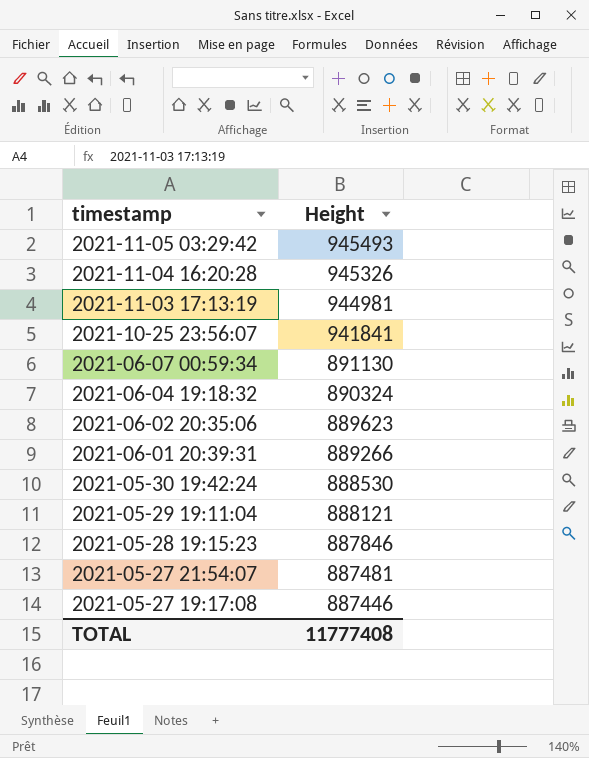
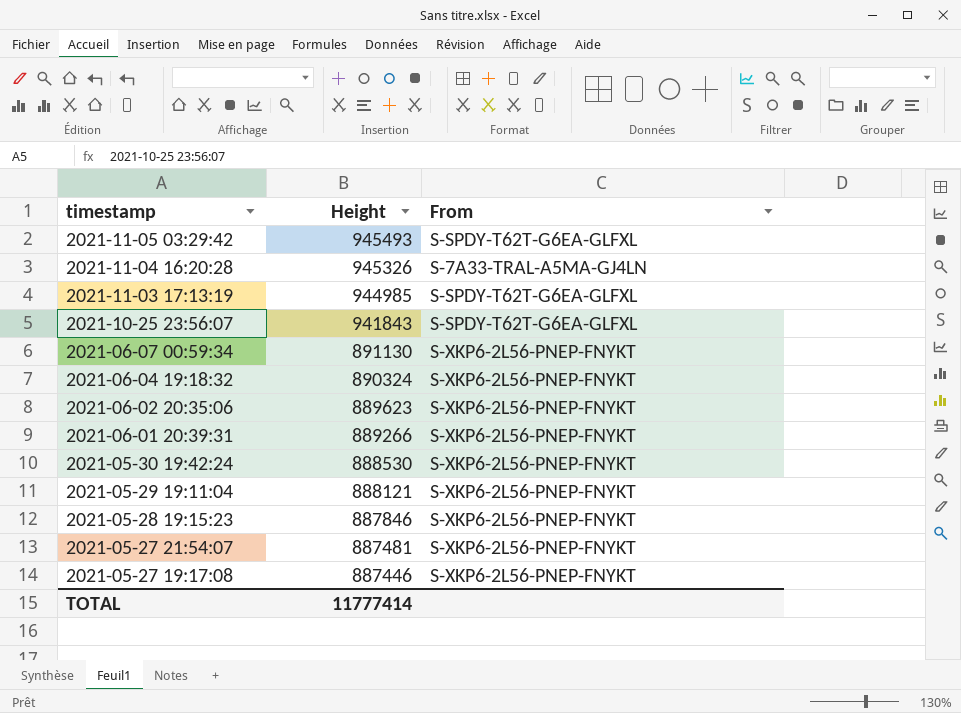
column From | position: none -> 3
2021-11-03 17:13:19 | Height: 944981 -> 944985
2021-10-25 23:56:07 | Height: 941841 -> 941843
TOTAL | Height: 11777408 -> 11777414

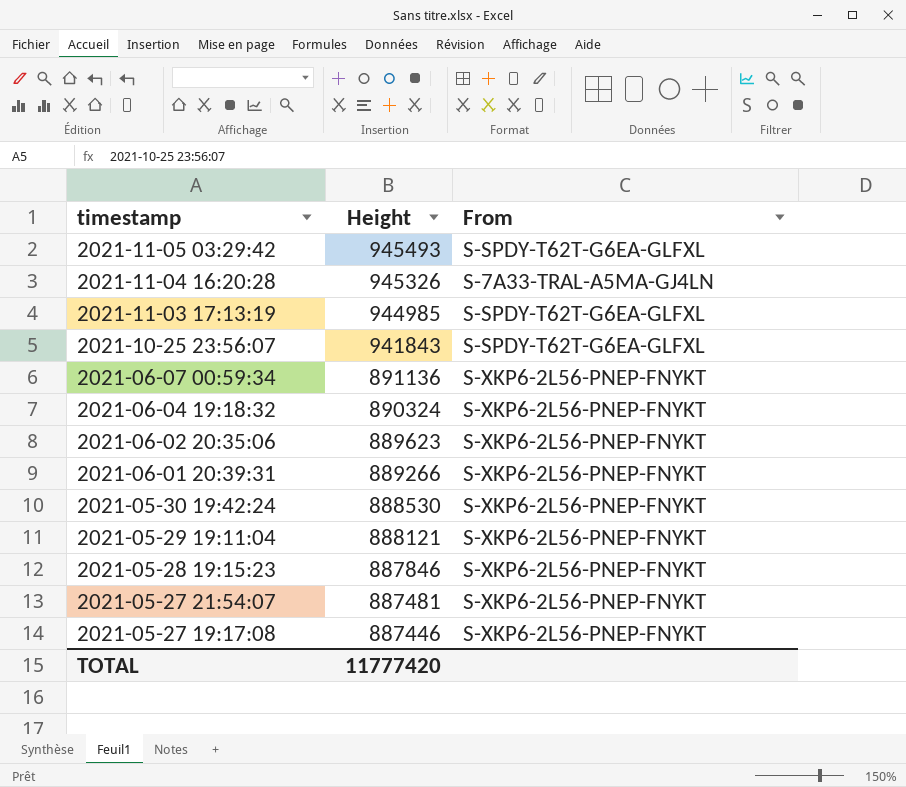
2021-06-07 00:59:34 | Height: 891130 -> 891136
TOTAL | Height: 11777414 -> 11777420

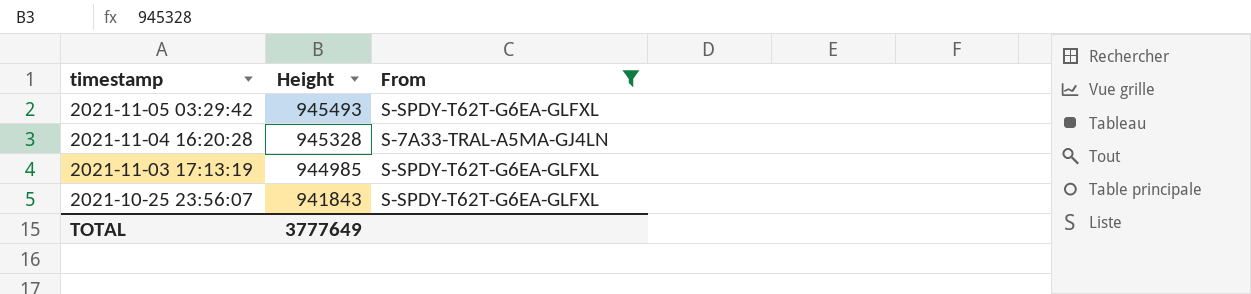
filter: none -> From != S-XKP6-2L56-PNEP-FNYKT
2021-11-04 16:20:28 | Height: 945326 -> 945328
TOTAL | Height: 11777420 -> 3777649

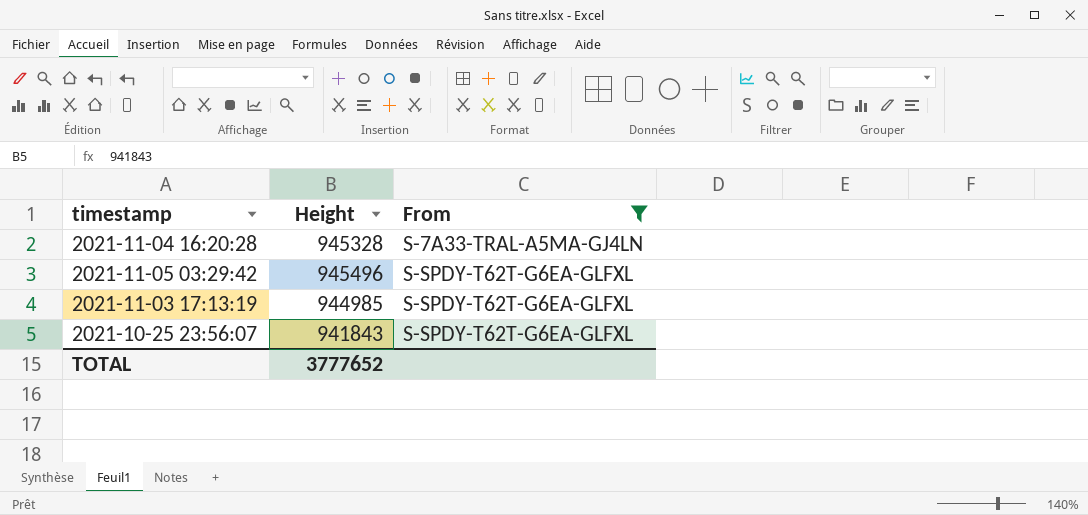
row order: timestamp descending -> From ascending
2021-11-05 03:29:42 | Height: 945493 -> 945496
TOTAL | Height: 3777649 -> 3777652

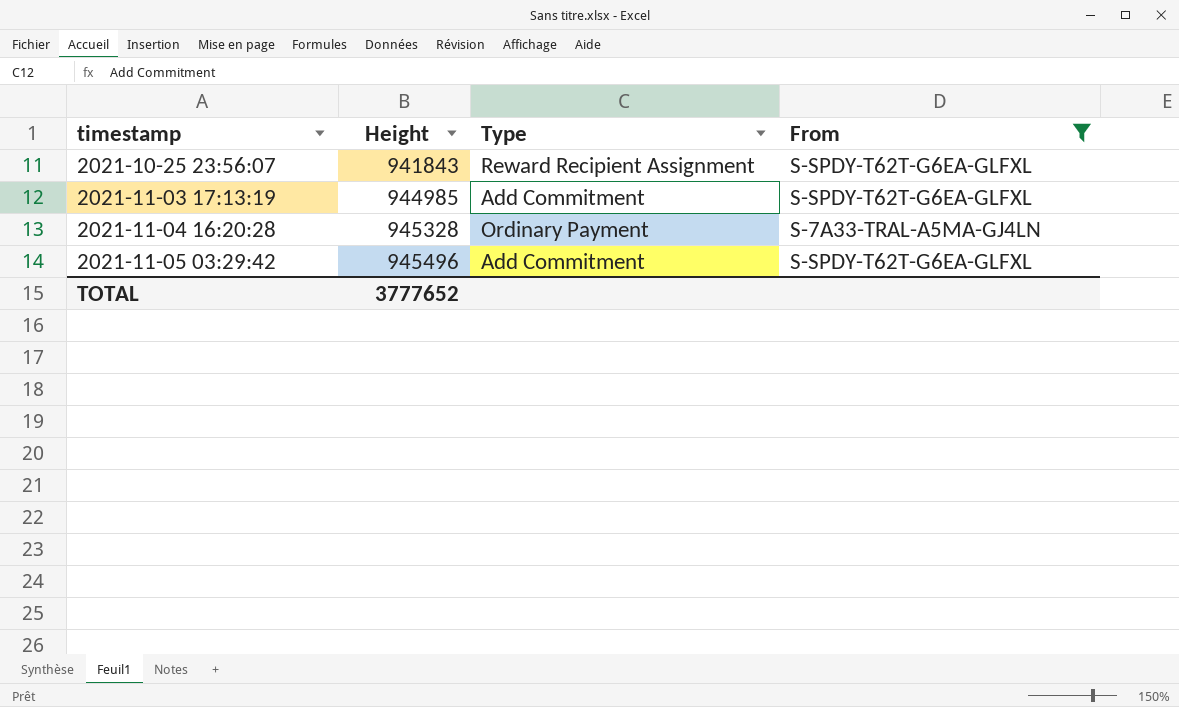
row order: From ascending -> timestamp ascending
column Type | position: none -> 3

